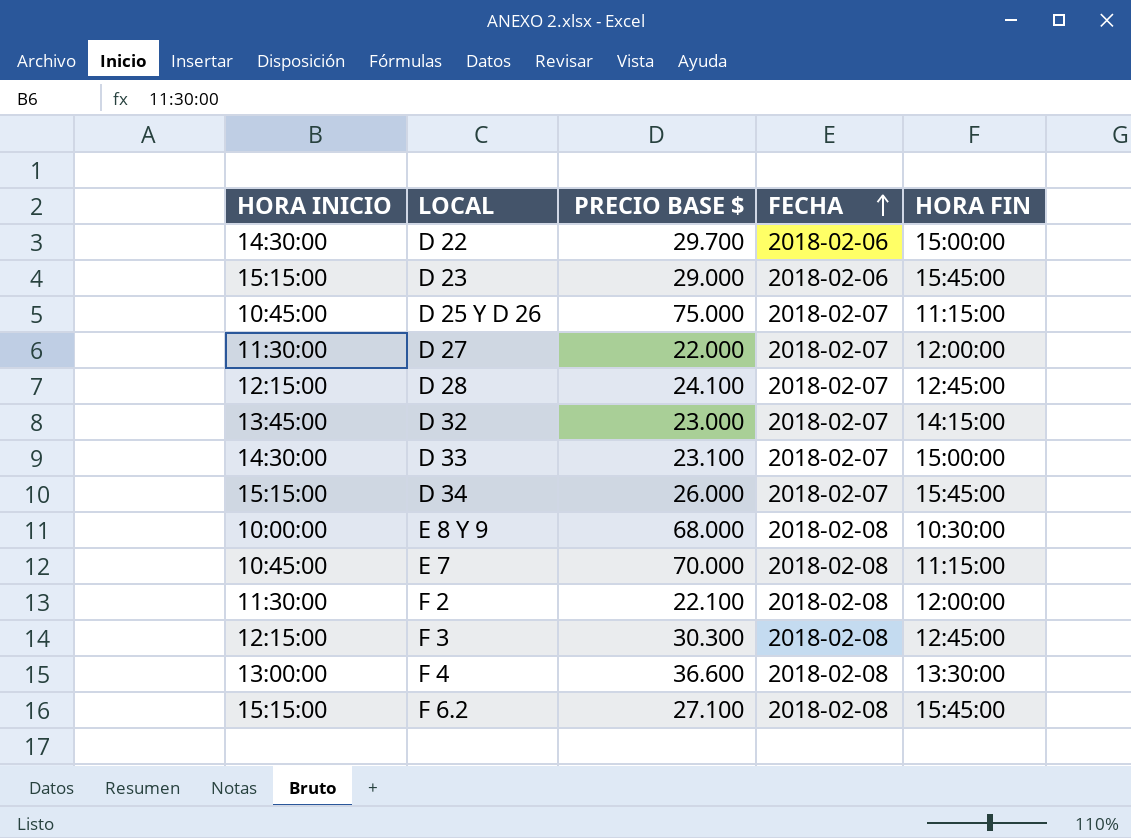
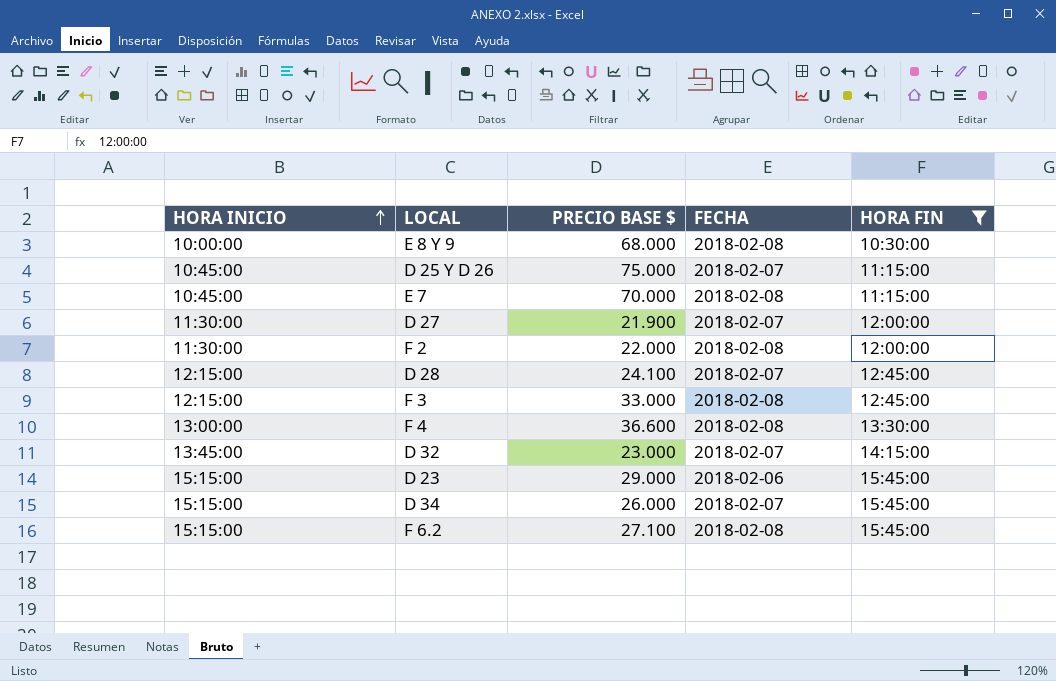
filter: none -> HORA FIN != 15:00:00
row order: FECHA ascending -> HORA INICIO ascending
D 27 | PRECIO BASE $: 22.000 -> 21.900
F 2 | PRECIO BASE $: 22.100 -> 22.000
F 3 | PRECIO BASE $: 30.300 -> 33.000

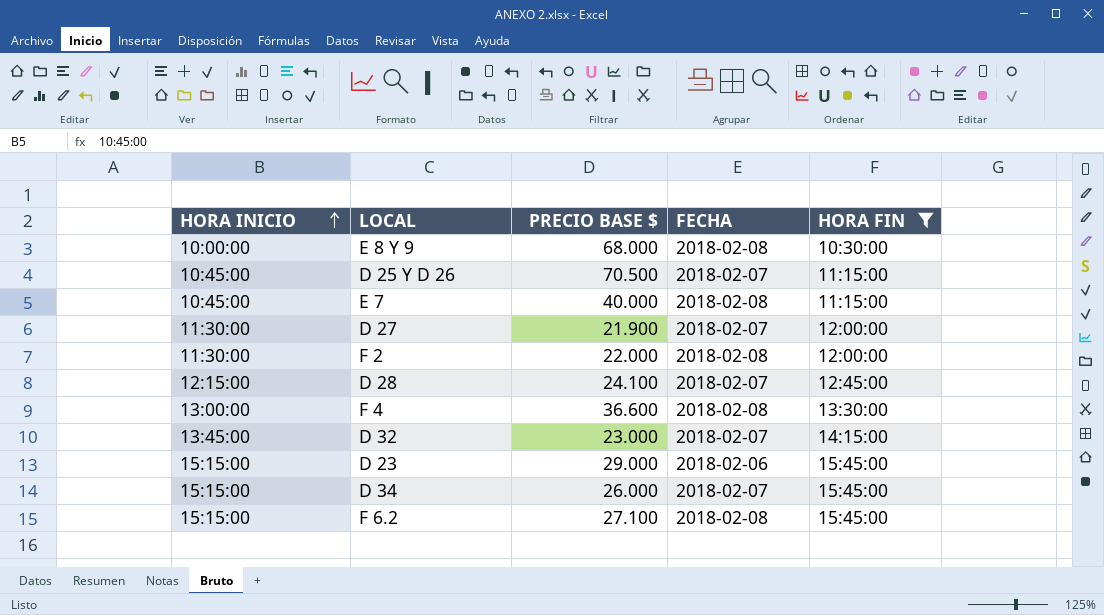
row F 3: 12:15:00 | 33.000 | 2018-02-08 | 12:45:00 -> none
D 25 Y D 26 | PRECIO BASE $: 75.000 -> 70.500
E 7 | PRECIO BASE $: 70.000 -> 40.000

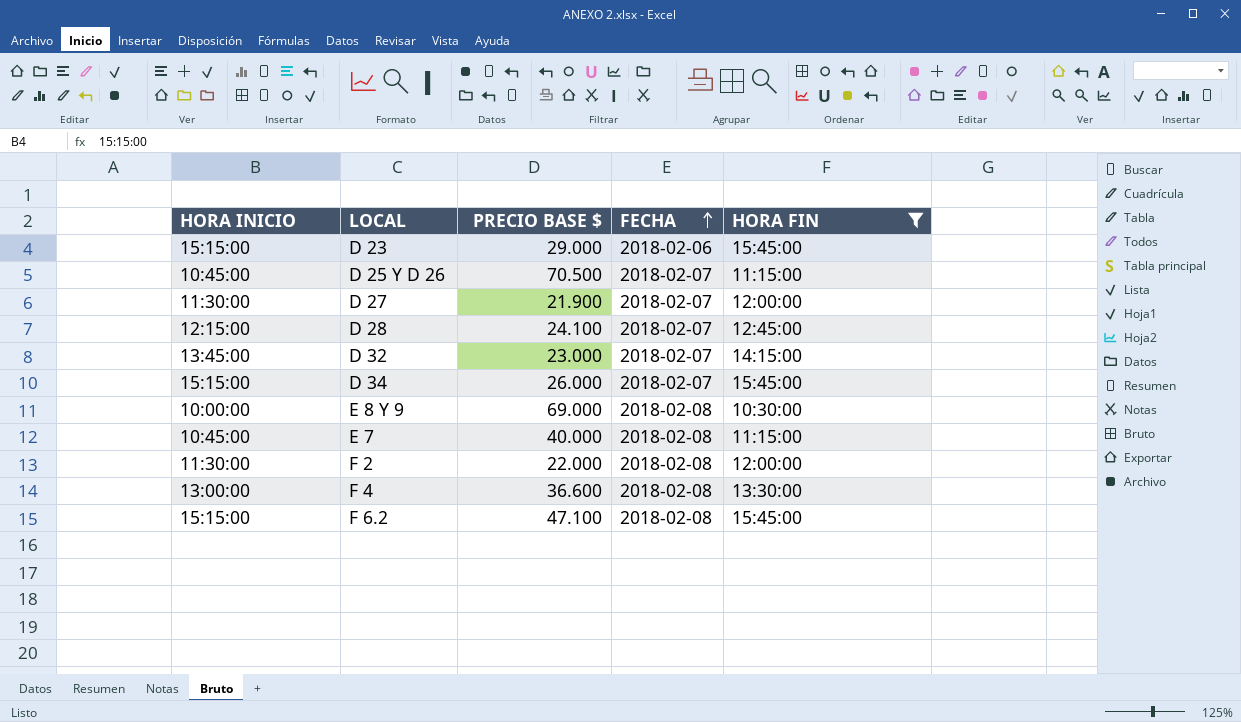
row order: HORA INICIO ascending -> FECHA ascending
E 8 Y 9 | PRECIO BASE $: 68.000 -> 69.000
F 6.2 | PRECIO BASE $: 27.100 -> 47.100

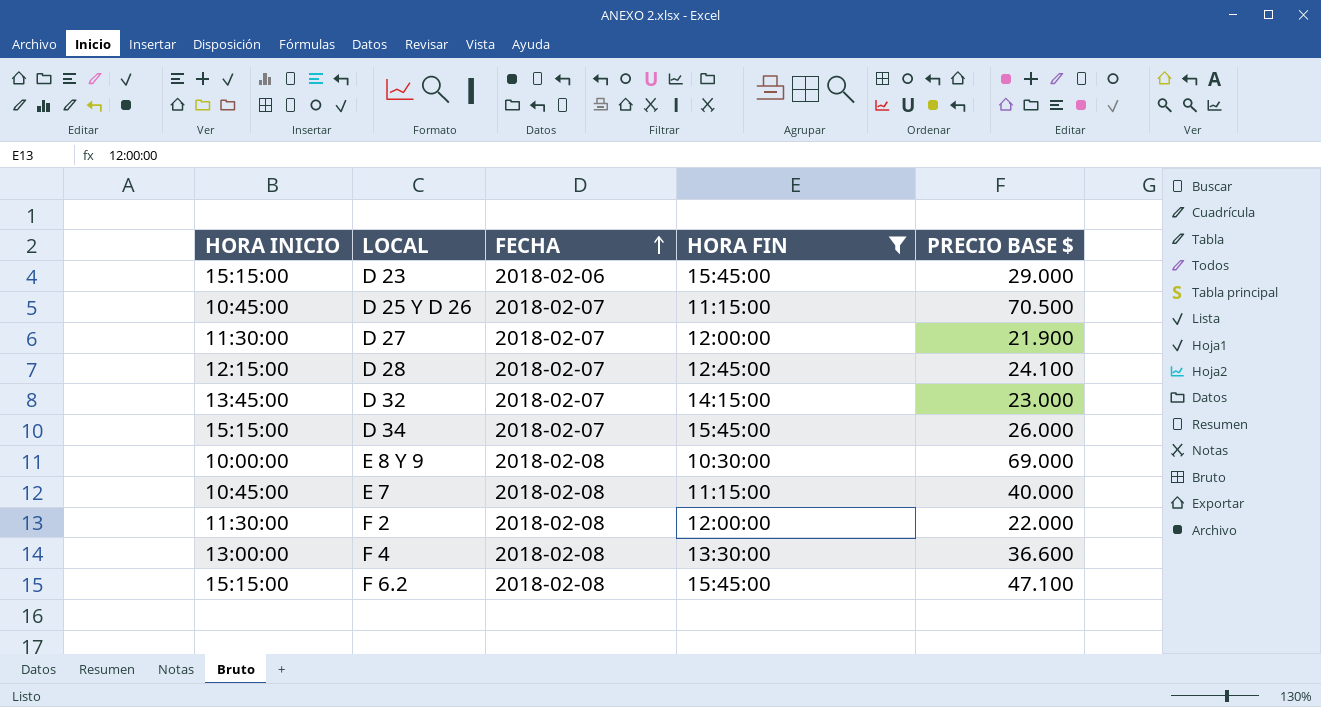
column PRECIO BASE $ | position: 3 -> 5

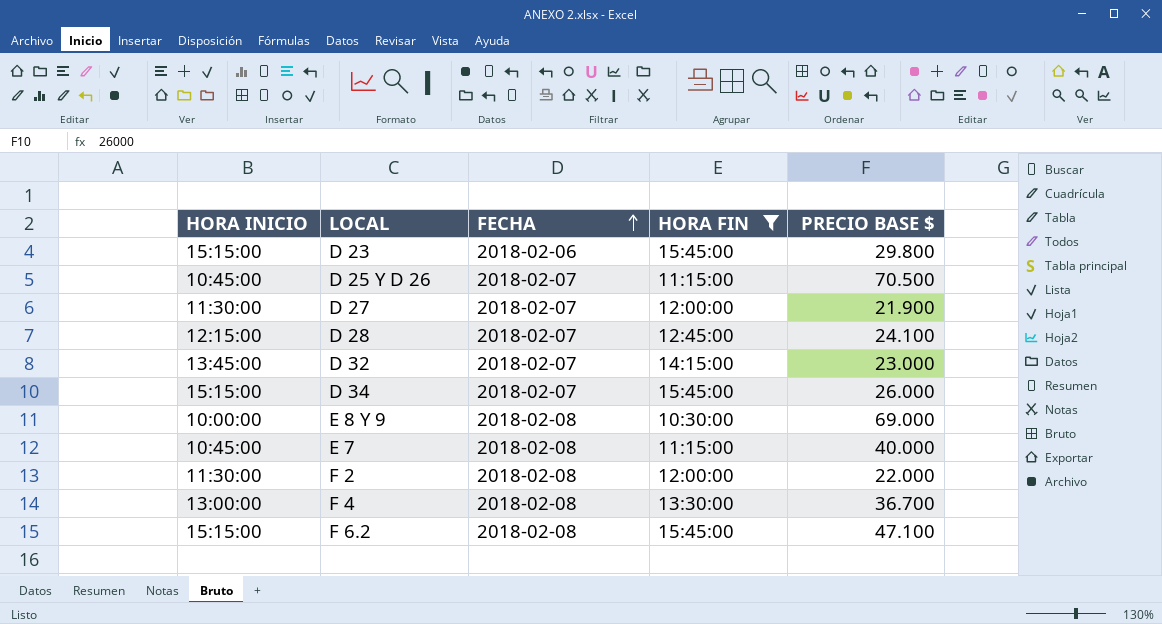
D 23 | PRECIO BASE $: 29.000 -> 29.800
F 4 | PRECIO BASE $: 36.600 -> 36.700

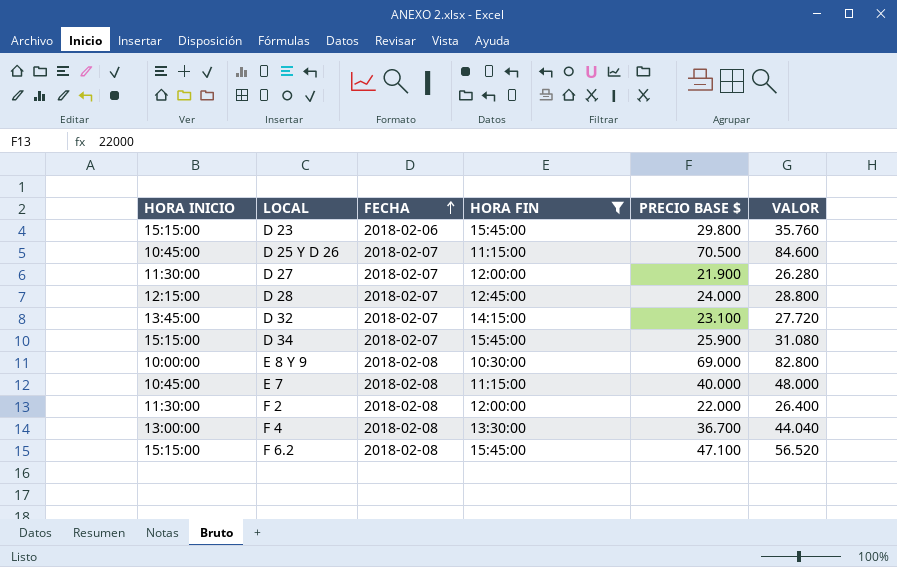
column VALOR | formula: none -> [PRECIO BASE $] * 1,2
D 28 | PRECIO BASE $: 24.100 -> 24.000
D 32 | PRECIO BASE $: 23.000 -> 23.100
D 34 | PRECIO BASE $: 26.000 -> 25.900

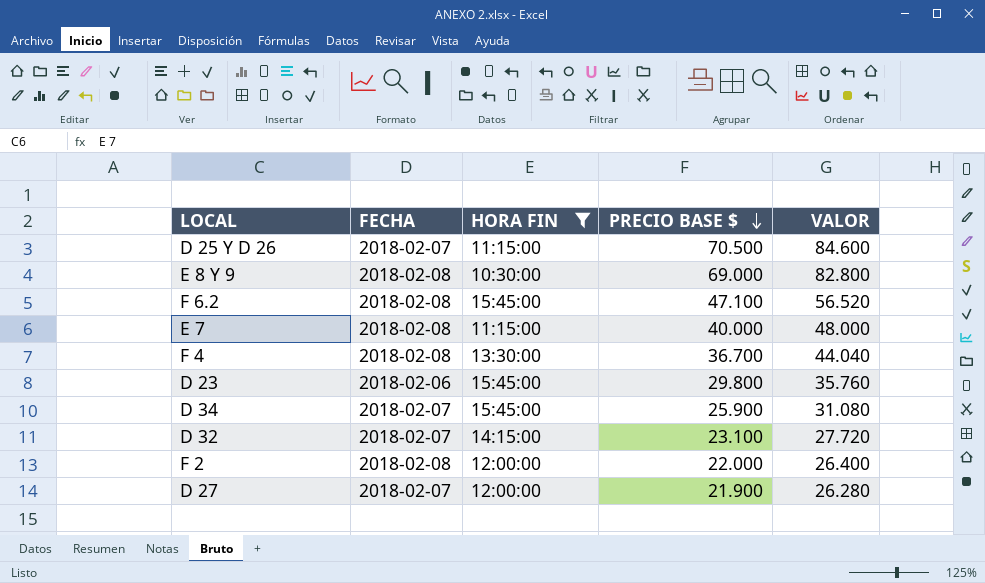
row order: FECHA ascending -> PRECIO BASE $ descending
column HORA INICIO | position: 1 -> none
row D 28: 12:15:00 | 2018-02-07 | 12:45:00 | 24.000 | 28.800 -> none

